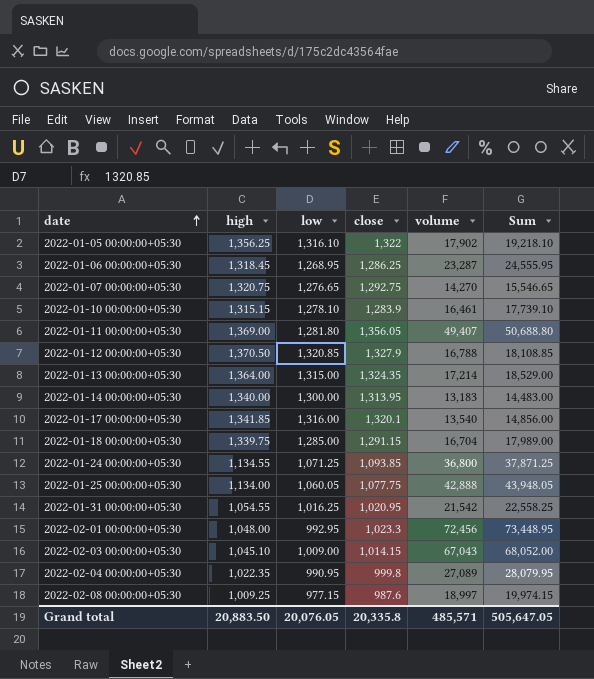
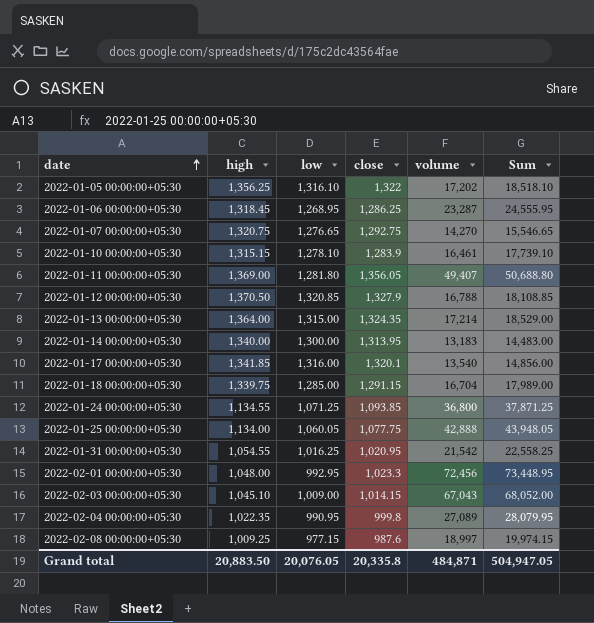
2022-01-05 00:00:00+05:30 | volume: 17,902 -> 17,202
2022-01-05 00:00:00+05:30 | Sum: 19,218.10 -> 18,518.10
Grand total | volume: 485,571 -> 484,871
Grand total | Sum: 505,647.05 -> 504,947.05

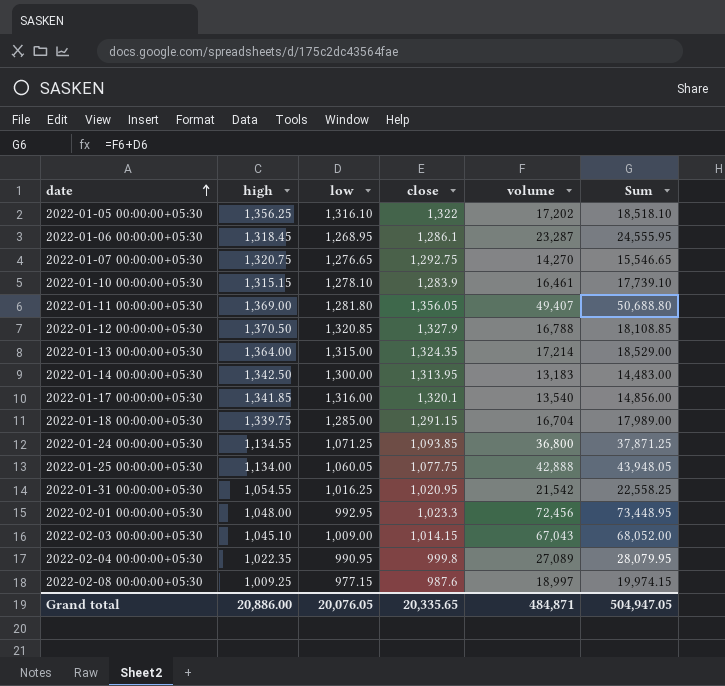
2022-01-06 00:00:00+05:30 | close: 1,286.25 -> 1,286.1
2022-01-14 00:00:00+05:30 | high: 1,340.00 -> 1,342.50
Grand total | high: 20,883.50 -> 20,886.00
Grand total | close: 20,335.8 -> 20,335.65

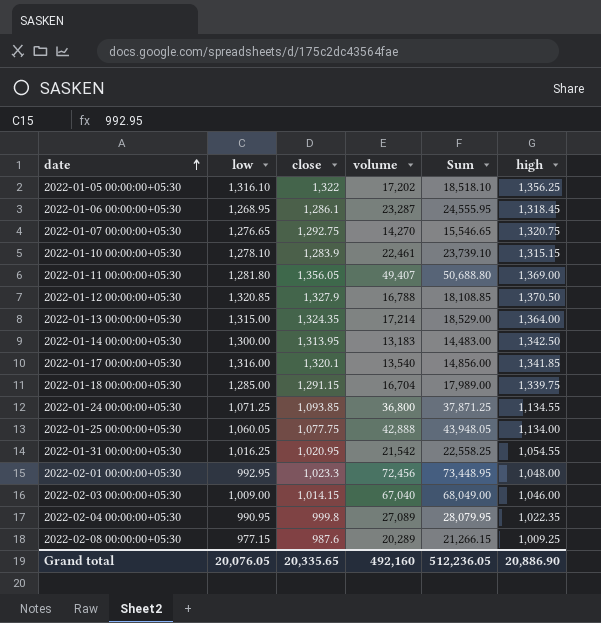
column high | position: 2 -> 6
2022-01-10 00:00:00+05:30 | volume: 16,461 -> 22,461
2022-01-10 00:00:00+05:30 | Sum: 17,739.10 -> 23,739.10
2022-02-03 00:00:00+05:30 | volume: 67,043 -> 67,040
2022-02-03 00:00:00+05:30 | Sum: 68,052.00 -> 68,049.00
2022-02-03 00:00:00+05:30 | high: 1,045.10 -> 1,046.00
2022-02-08 00:00:00+05:30 | volume: 18,997 -> 20,289
2022-02-08 00:00:00+05:30 | Sum: 19,974.15 -> 21,266.15
Grand total | volume: 484,871 -> 492,160
Grand total | Sum: 504,947.05 -> 512,236.05
Grand total | high: 20,886.00 -> 20,886.90

